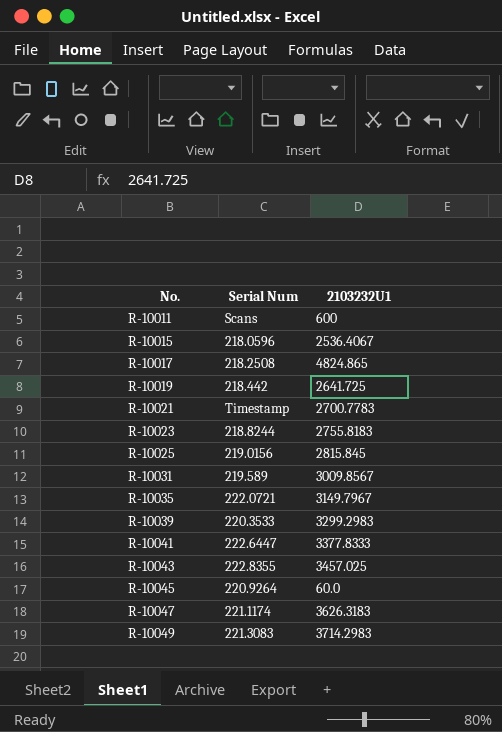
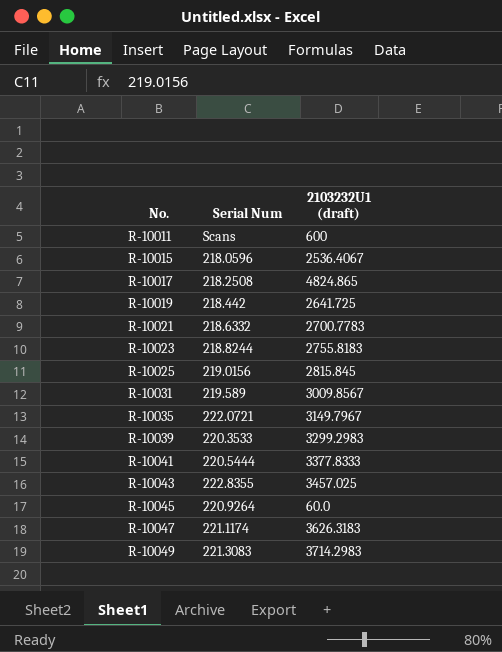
column name: 2103232U1 -> 2103232U1 (draft)
R-10021 | Serial Num: Timestamp -> 218.6332
R-10041 | Serial Num: 222.6447 -> 220.5444

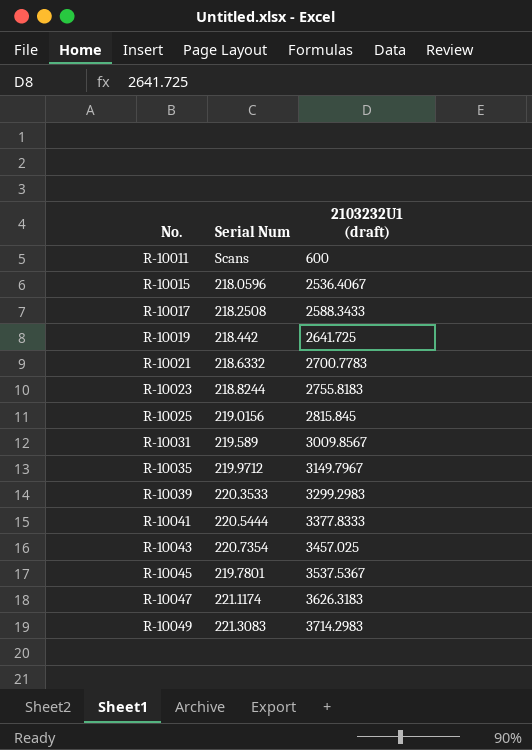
R-10017 | 2103232U1 (draft): 4824.865 -> 2588.3433
R-10035 | Serial Num: 222.0721 -> 219.9712
R-10043 | Serial Num: 222.8355 -> 220.7354
R-10045 | Serial Num: 220.9264 -> 219.7801
R-10045 | 2103232U1 (draft): 60.0 -> 3537.5367

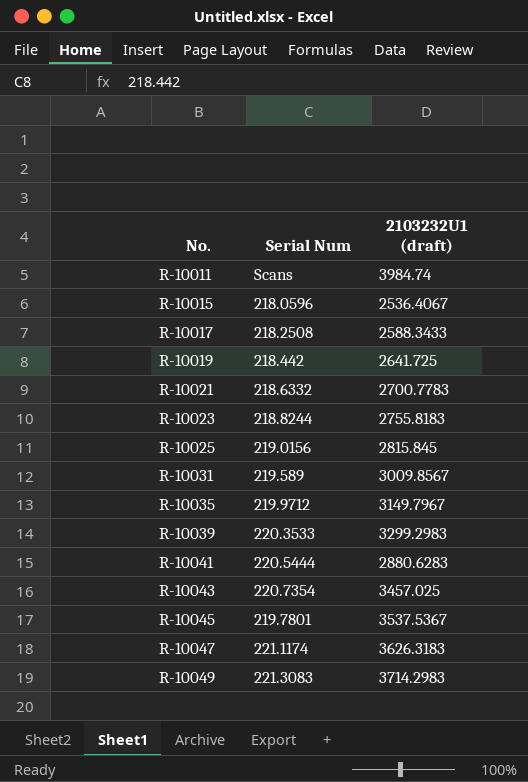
R-10011 | 2103232U1 (draft): 600 -> 3984.74
R-10041 | 2103232U1 (draft): 3377.8333 -> 2880.6283

